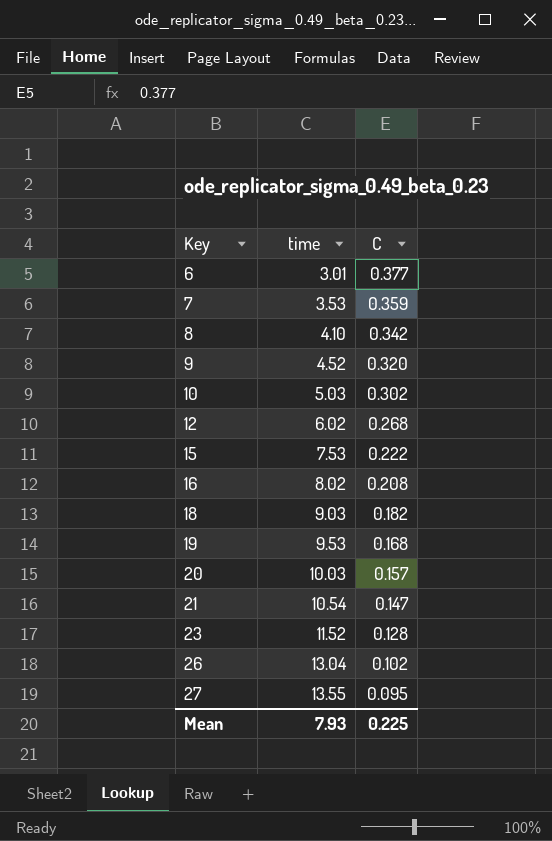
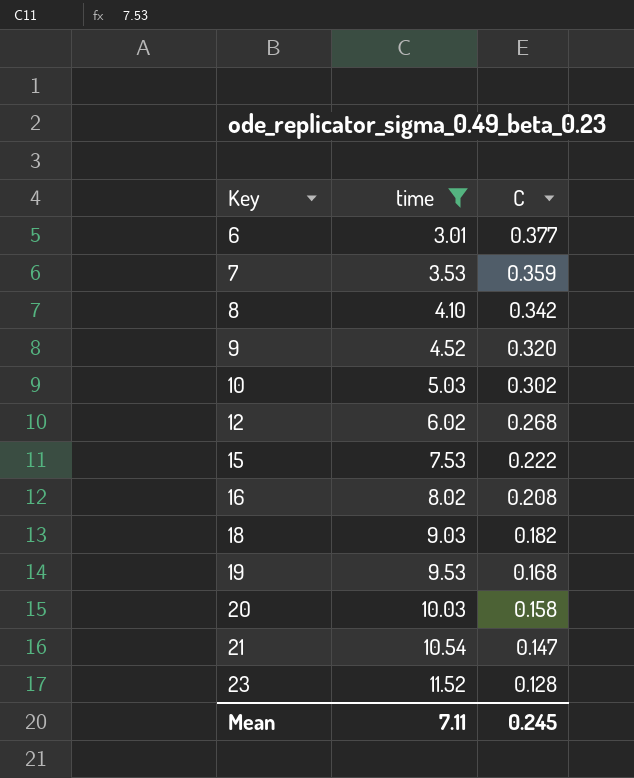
filter: none -> time <= 11.52
20 | C: 0.157 -> 0.158
Mean | time: 7.93 -> 7.11
Mean | C: 0.225 -> 0.245

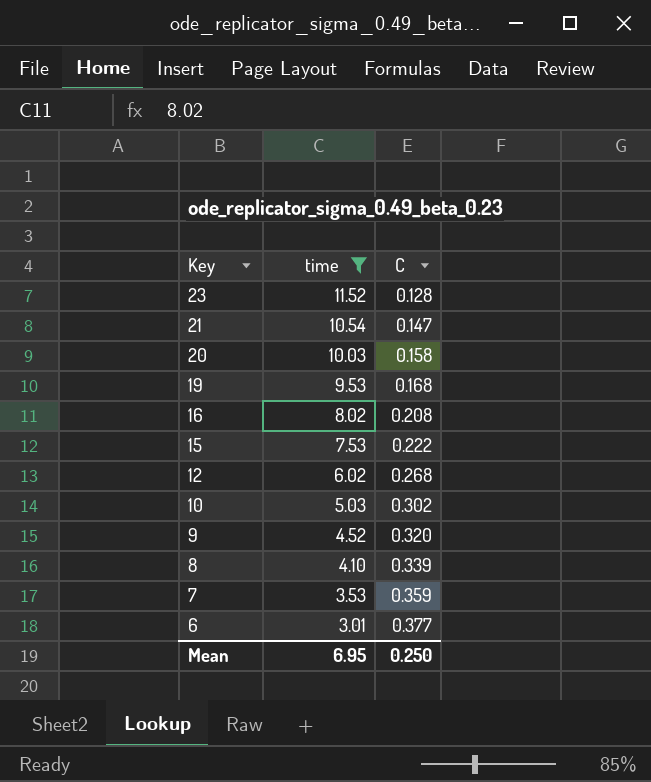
row order: Key ascending -> Key descending
row 18: 9.03 | 0.182 -> none
8 | C: 0.342 -> 0.339
Mean | time: 7.11 -> 6.95
Mean | C: 0.245 -> 0.250

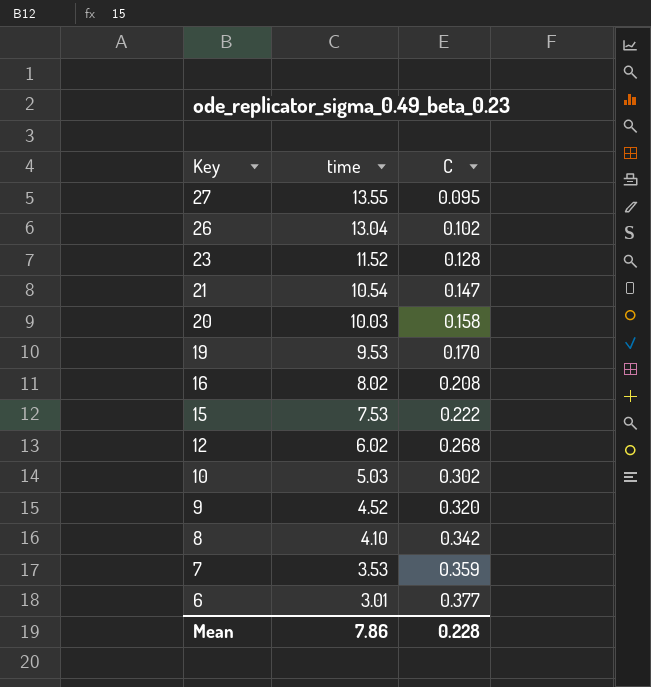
filter: time <= 11.52 -> none
19 | C: 0.168 -> 0.170
8 | C: 0.339 -> 0.342
Mean | time: 6.95 -> 7.86
Mean | C: 0.250 -> 0.228

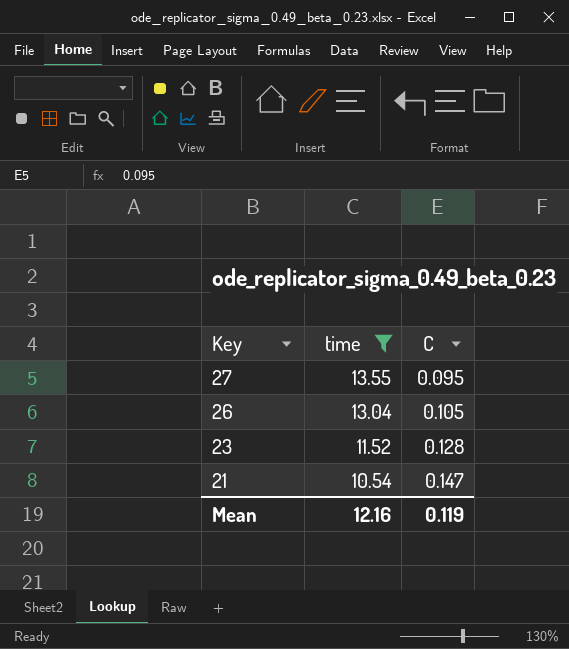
filter: none -> time >= 10.54
26 | C: 0.102 -> 0.105
Mean | time: 7.86 -> 12.16
Mean | C: 0.228 -> 0.119

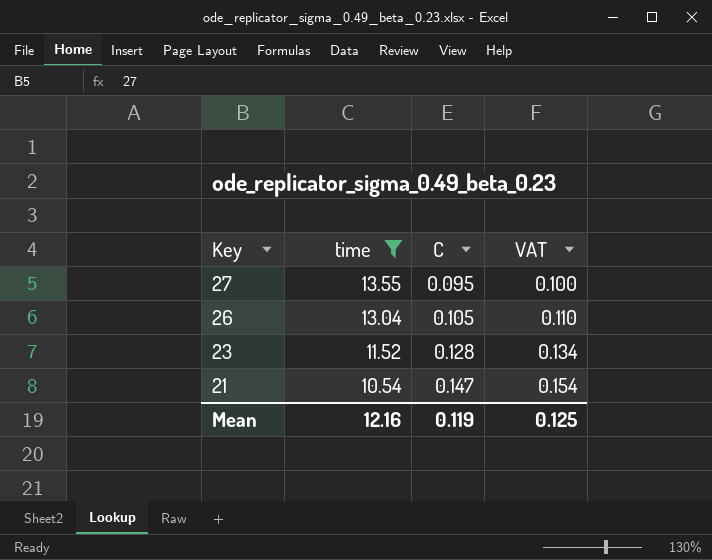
column VAT | formula: none -> [C] * 1.05

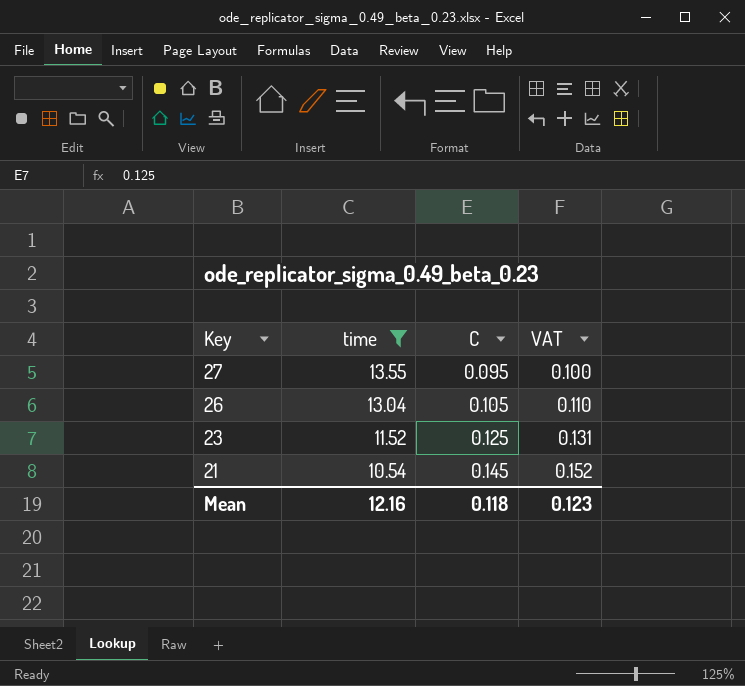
23 | C: 0.128 -> 0.125
23 | VAT: 0.134 -> 0.131
21 | C: 0.147 -> 0.145
21 | VAT: 0.154 -> 0.152
Mean | C: 0.119 -> 0.118
Mean | VAT: 0.125 -> 0.123

